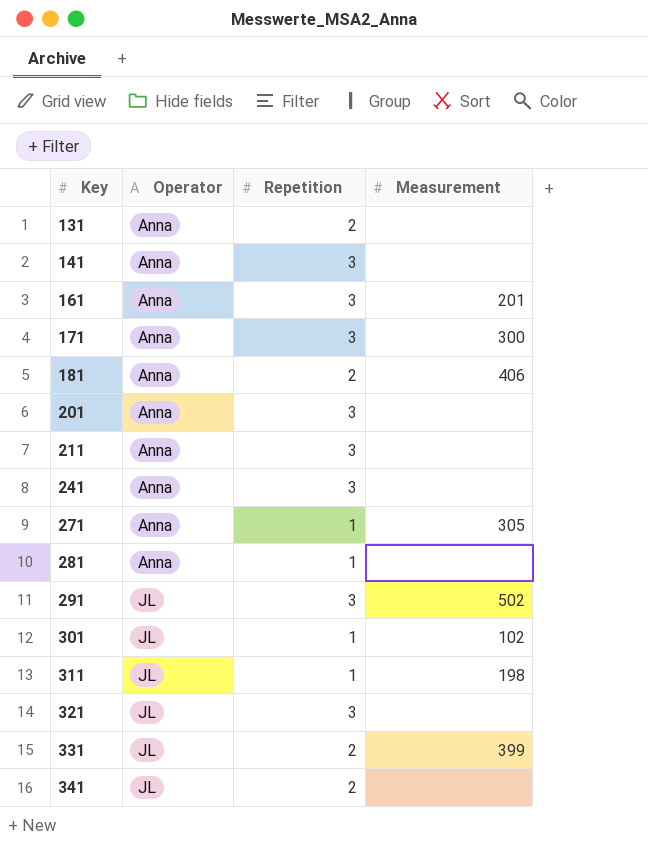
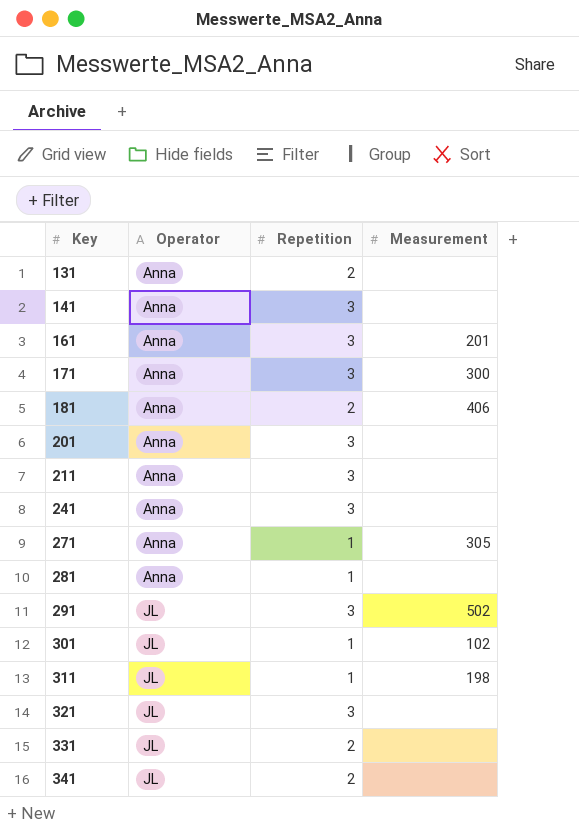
331 | Measurement: 399 -> none

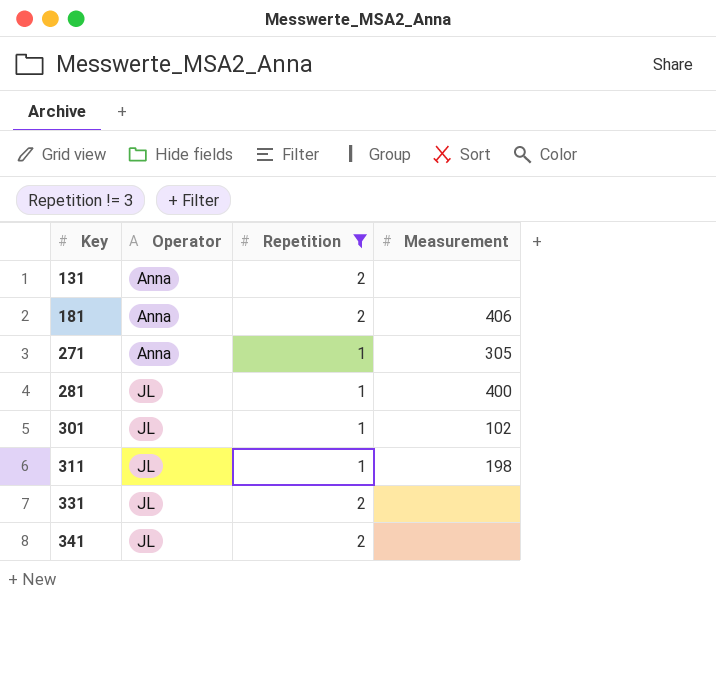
filter: none -> Repetition != 3
281 | Operator: Anna -> JL
281 | Measurement: none -> 400

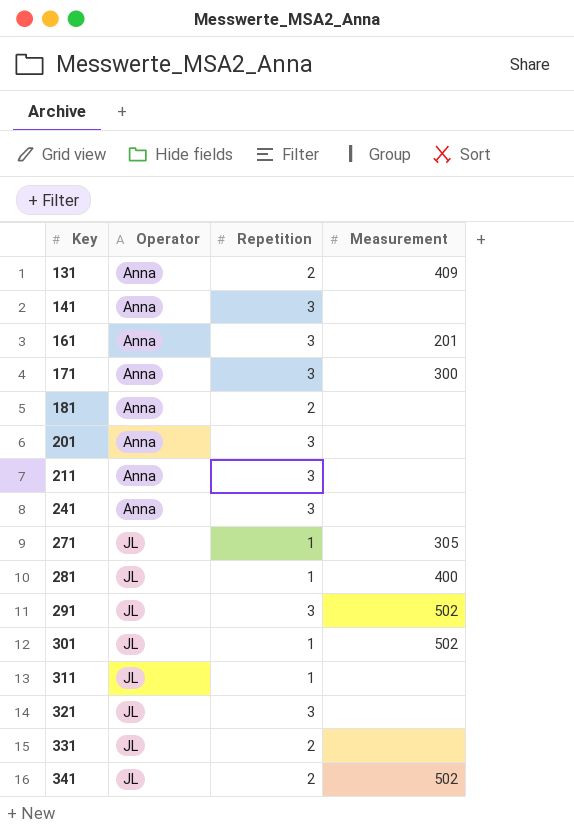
filter: Repetition != 3 -> none
131 | Measurement: none -> 409
181 | Measurement: 406 -> none
271 | Operator: Anna -> JL
301 | Measurement: 102 -> 502
311 | Measurement: 198 -> none
341 | Measurement: none -> 502

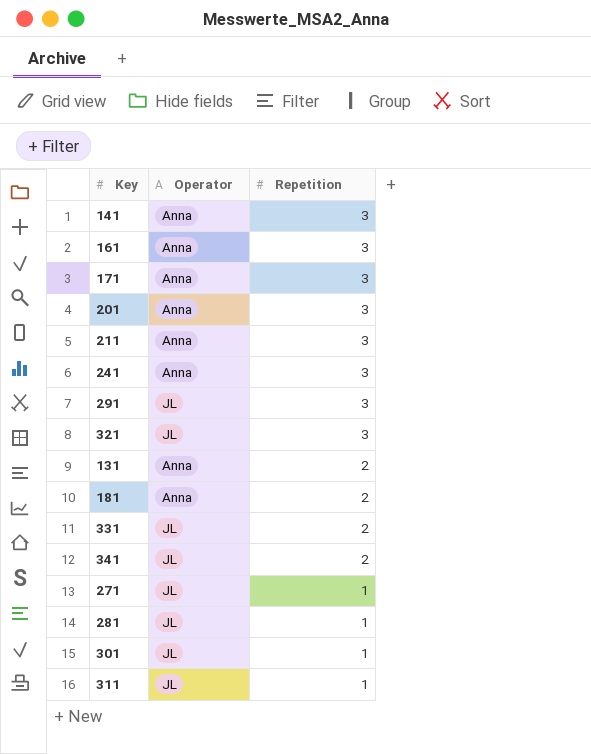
row order: Key ascending -> Repetition descending
column Measurement | position: 4 -> none

